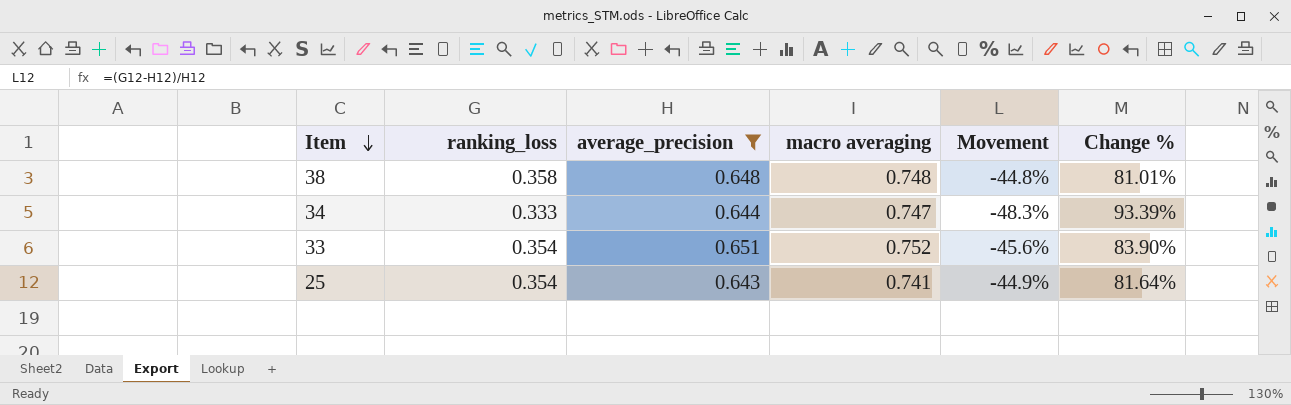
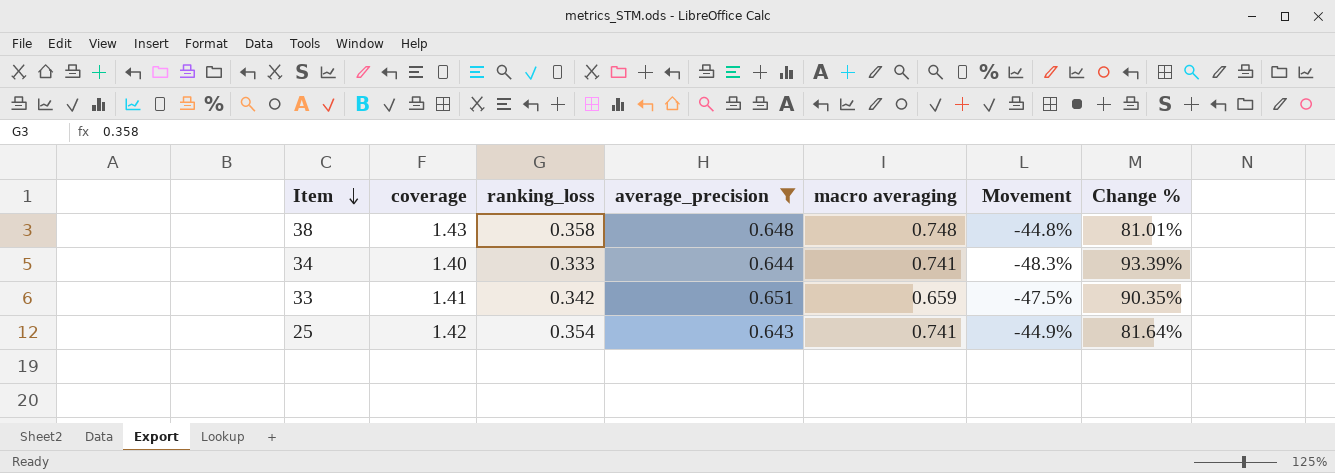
column coverage | position: none -> 2
34 | macro averaging: 0.747 -> 0.741
33 | ranking_loss: 0.354 -> 0.342
33 | macro averaging: 0.752 -> 0.659
33 | Movement: -45.6% -> -47.5%
33 | Change %: 83.90% -> 90.35%

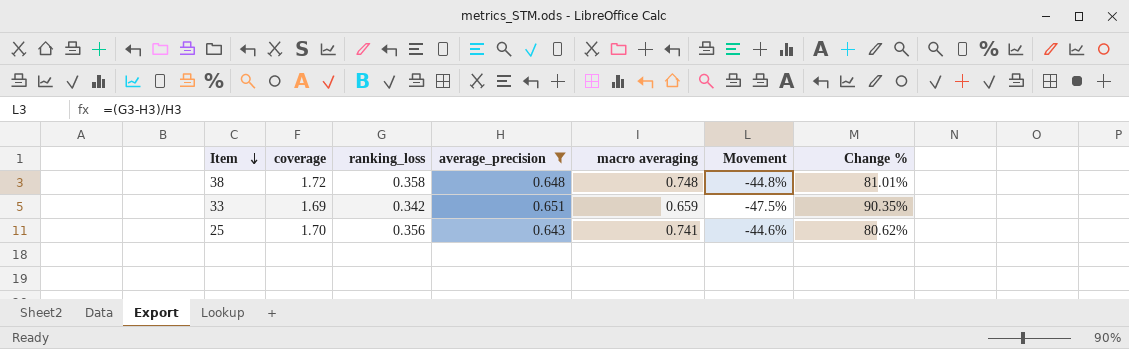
row 34: 1.40 | 0.333 | 0.644 | 0.741 | -48.3% | 93.39% -> none
38 | coverage: 1.43 -> 1.72
33 | coverage: 1.41 -> 1.69
25 | coverage: 1.42 -> 1.70
25 | ranking_loss: 0.354 -> 0.356
25 | Movement: -44.9% -> -44.6%
25 | Change %: 81.64% -> 80.62%

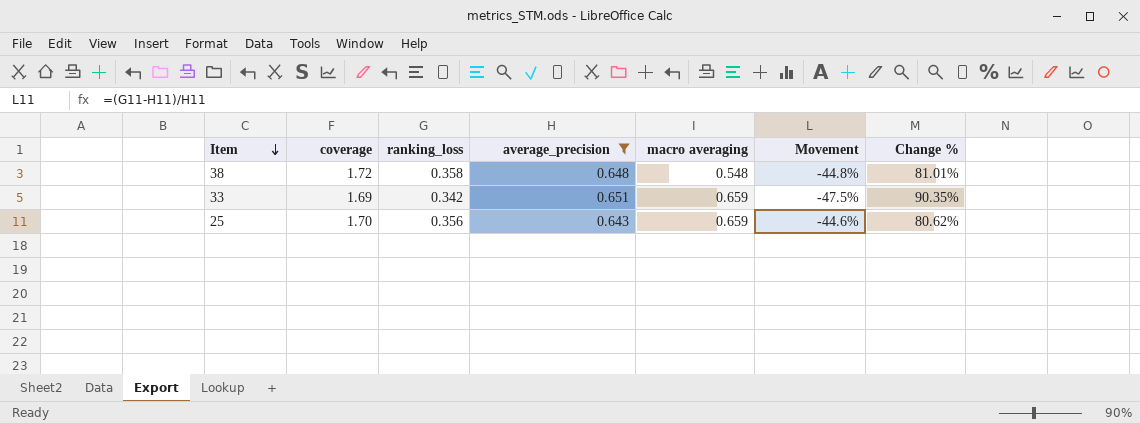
38 | macro averaging: 0.748 -> 0.548
25 | macro averaging: 0.741 -> 0.659

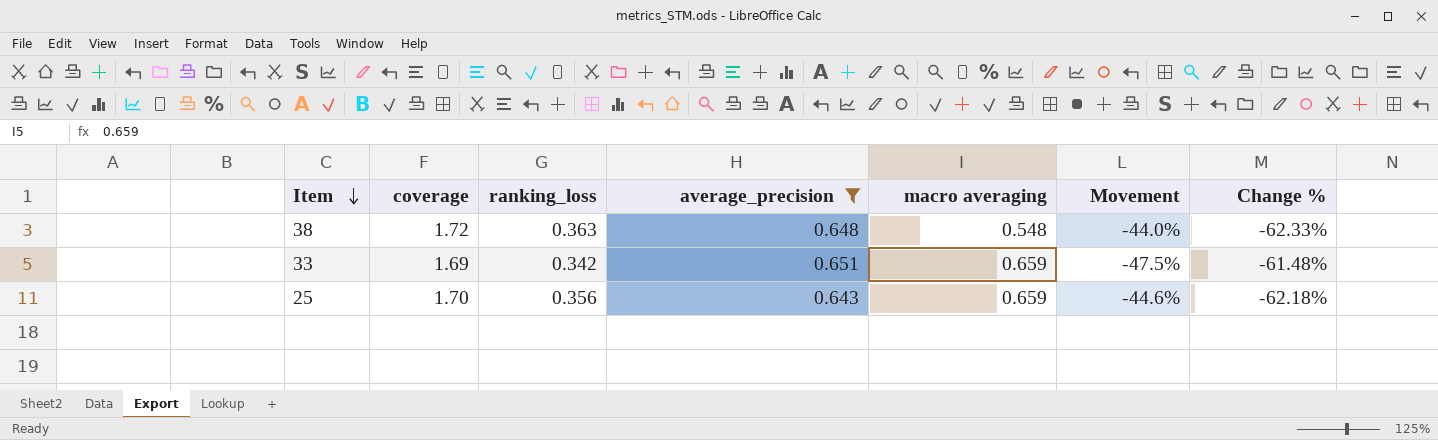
column Change % | formula: ([average_precision] - [ranking_loss]) / [ranking_loss] -> ([average_precision] - [coverage]) / [coverage]
38 | ranking_loss: 0.358 -> 0.363
38 | Movement: -44.8% -> -44.0%

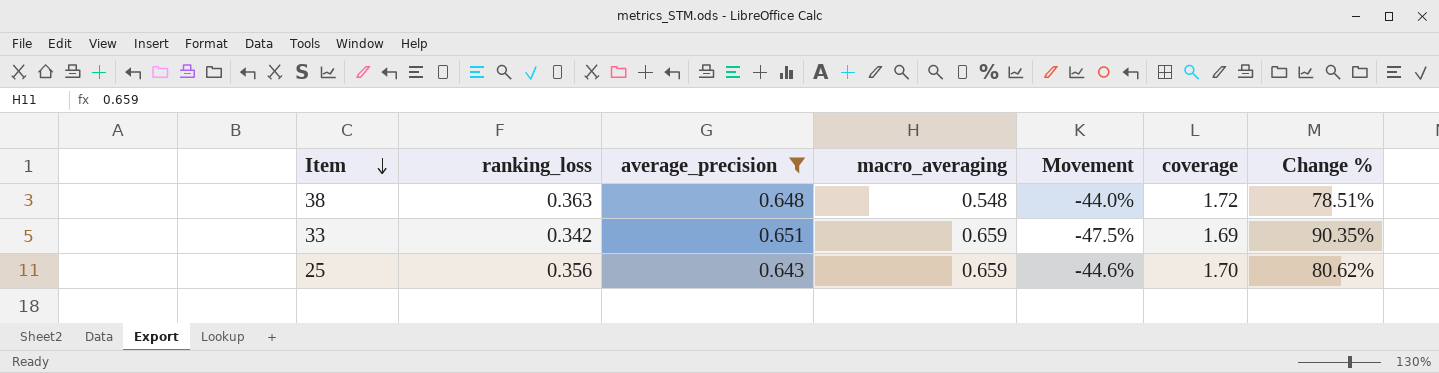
column name: macro averaging -> macro_averaging
column coverage | position: 2 -> 6
column Change % | formula: ([average_precision] - [coverage]) / [coverage] -> ([average_precision] - [ranking_loss]) / [ranking_loss]

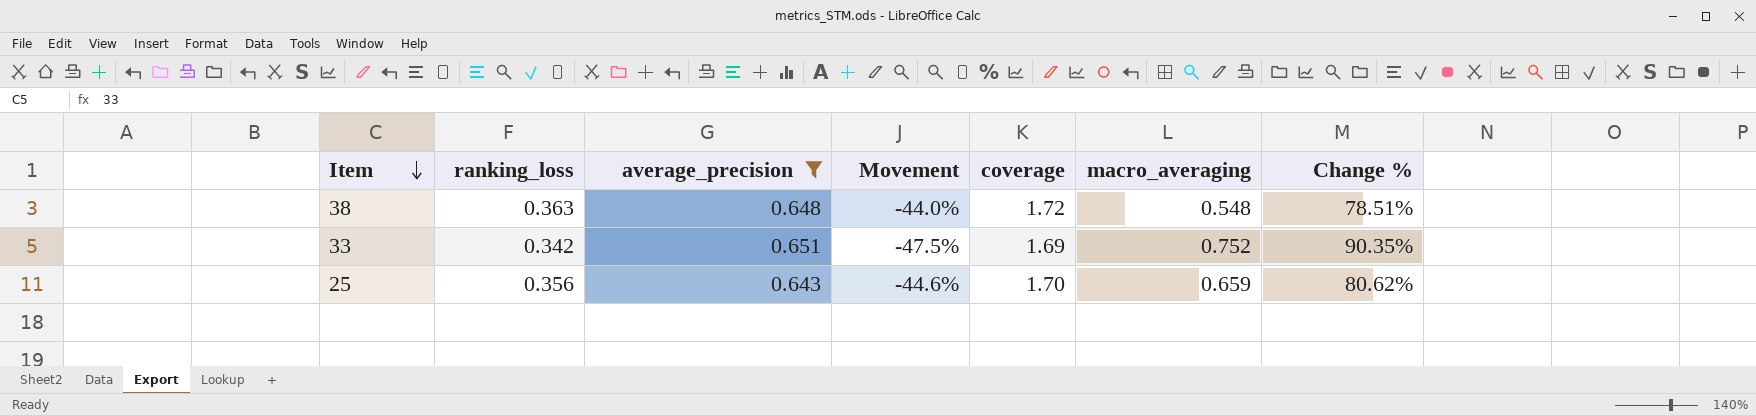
column macro_averaging | position: 4 -> 6
33 | macro_averaging: 0.659 -> 0.752

